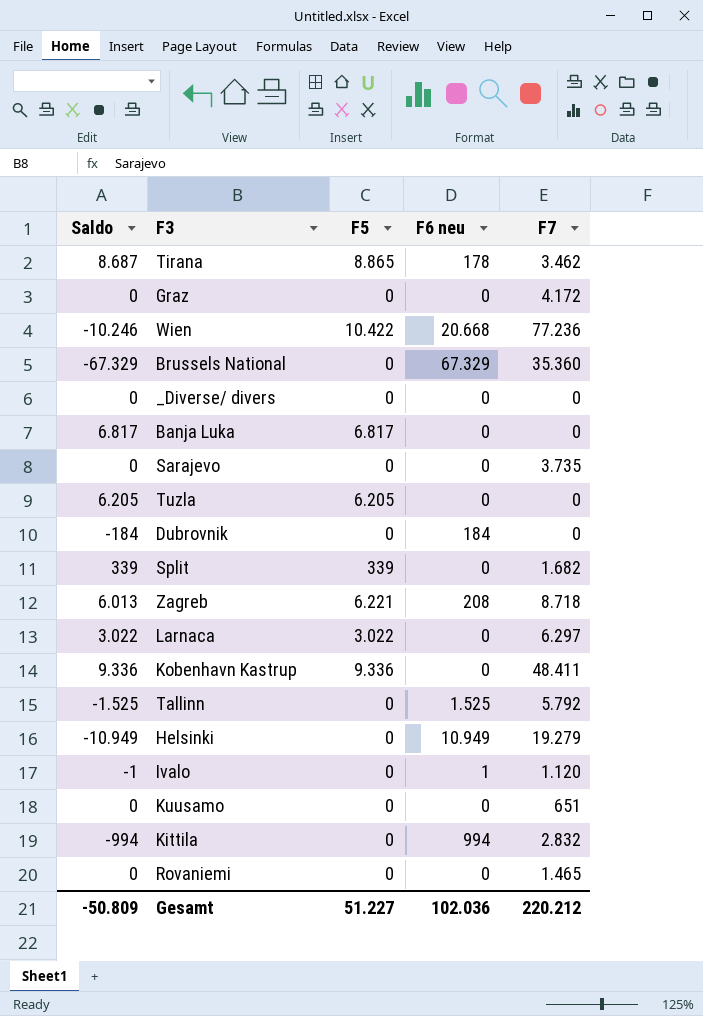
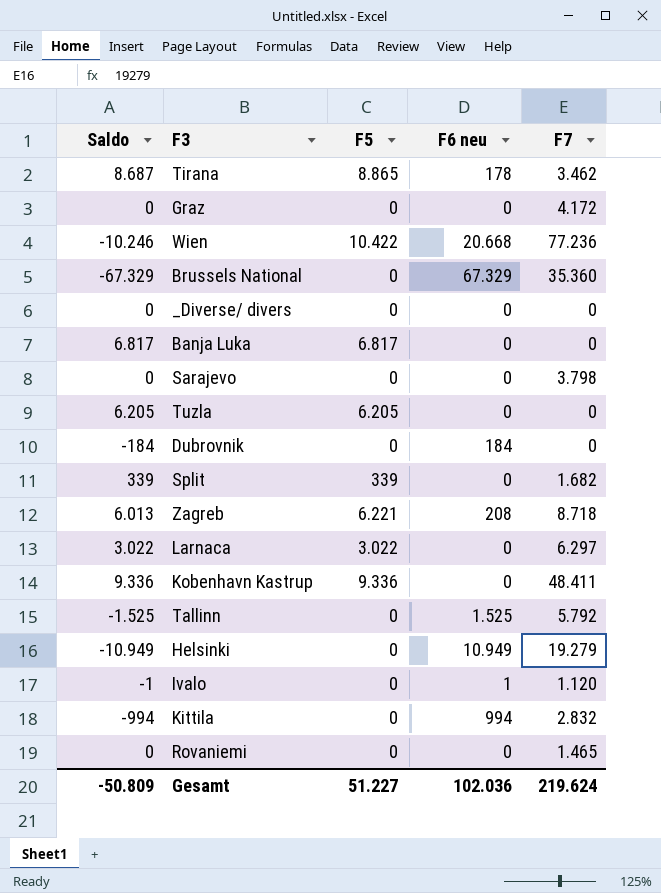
row Kuusamo: 0 | 0 | 0 | 651 -> none
Sarajevo | F7: 3.735 -> 3.798
Gesamt | F7: 220.212 -> 219.624

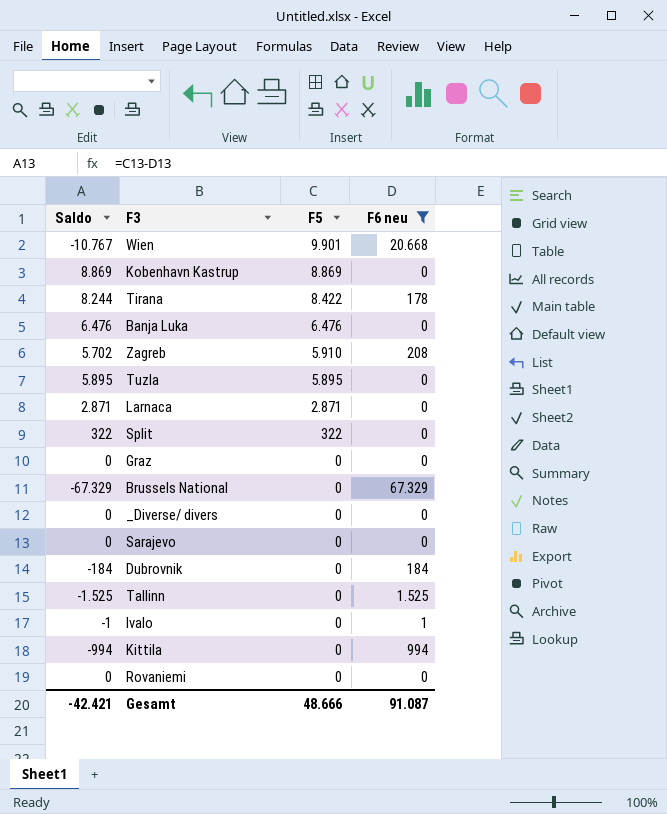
filter: none -> F6 neu != 10.949
row order: none -> F5 descending
column F7 | position: 5 -> none
Wien | Saldo: -10.246 -> -10.767
Wien | F5: 10.422 -> 9.901
Kobenhavn Kastrup | Saldo: 9.336 -> 8.869
Kobenhavn Kastrup | F5: 9.336 -> 8.869
Tirana | Saldo: 8.687 -> 8.244
Tirana | F5: 8.865 -> 8.422
Banja Luka | Saldo: 6.817 -> 6.476
Banja Luka | F5: 6.817 -> 6.476
Zagreb | Saldo: 6.013 -> 5.702
Zagreb | F5: 6.221 -> 5.910
Tuzla | Saldo: 6.205 -> 5.895
Tuzla | F5: 6.205 -> 5.895
Larnaca | Saldo: 3.022 -> 2.871
Larnaca | F5: 3.022 -> 2.871
Split | Saldo: 339 -> 322
Split | F5: 339 -> 322
Gesamt | Saldo: -50.809 -> -42.421
Gesamt | F5: 51.227 -> 48.666
Gesamt | F6 neu: 102.036 -> 91.087

